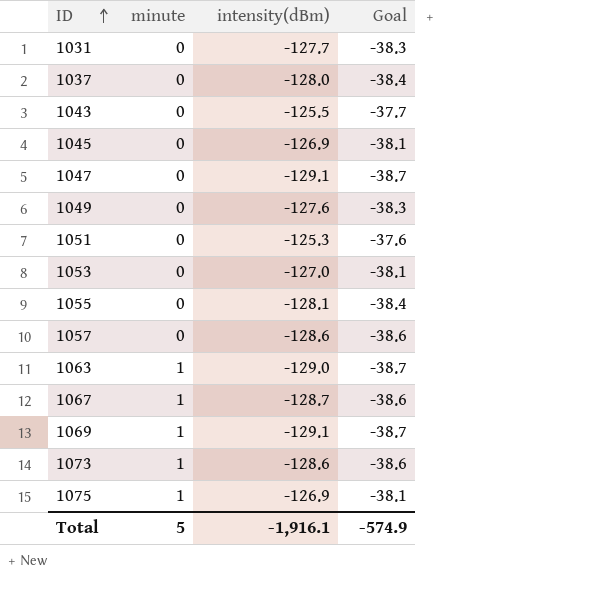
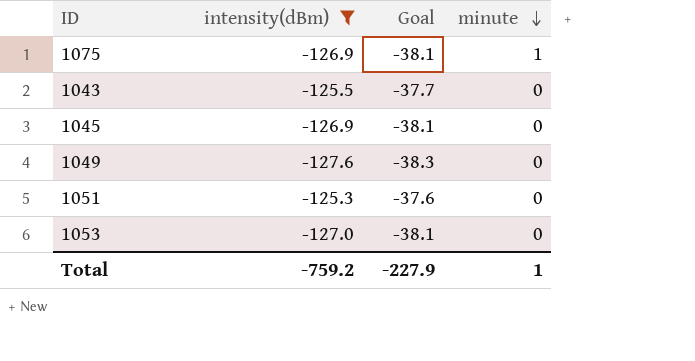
filter: none -> intensity(dBm) >= -127.6
row order: ID ascending -> minute descending
column minute | position: 2 -> 4
Total | intensity(dBm): -1,916.1 -> -759.2
Total | Goal: -574.9 -> -227.9
Total | minute: 5 -> 1

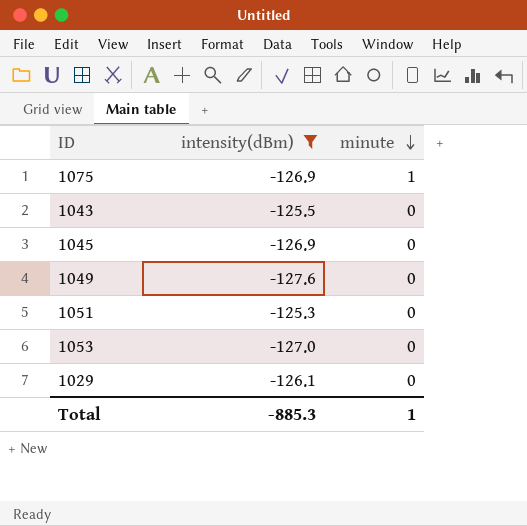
column Goal | formula: [intensity(dBm)] * 0.3 -> none
row 1029: none -> -126.1 | 0
Total | intensity(dBm): -759.2 -> -885.3

